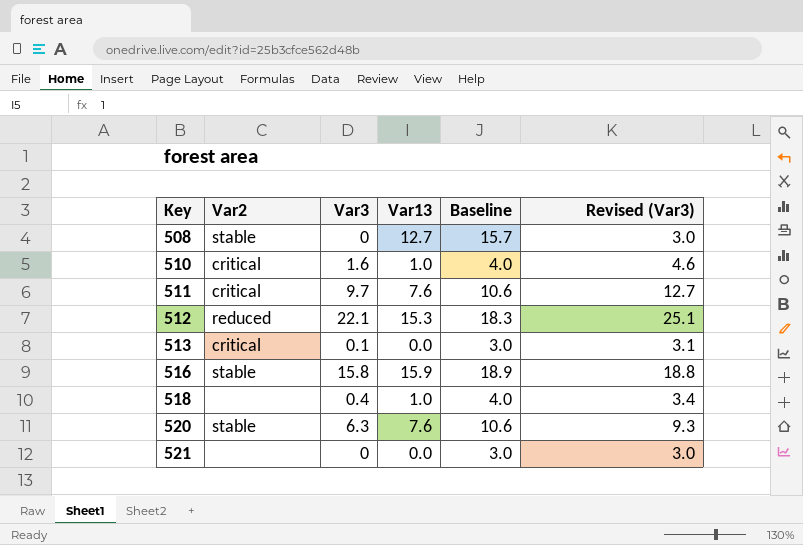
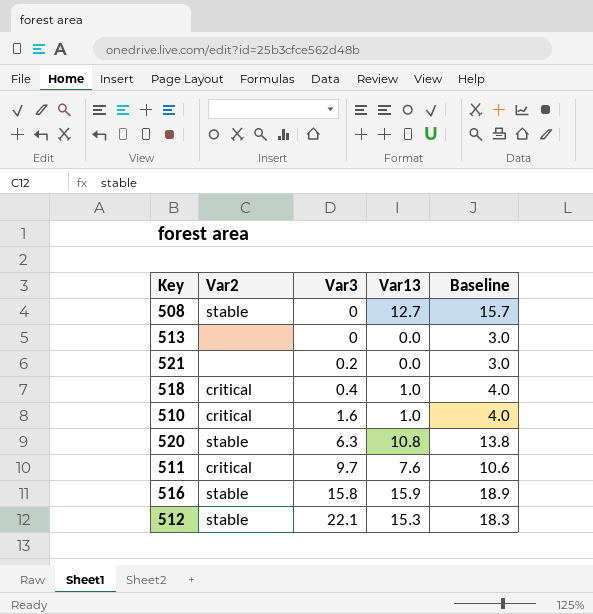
row order: Key ascending -> Var3 ascending
column Revised (Var3) | formula: [Var3] + 3 -> none
513 | Var2: critical -> none
513 | Var3: 0.1 -> 0
521 | Var3: 0 -> 0.2
518 | Var2: none -> critical
520 | Var13: 7.6 -> 10.8
520 | Baseline: 10.6 -> 13.8
512 | Var2: reduced -> stable

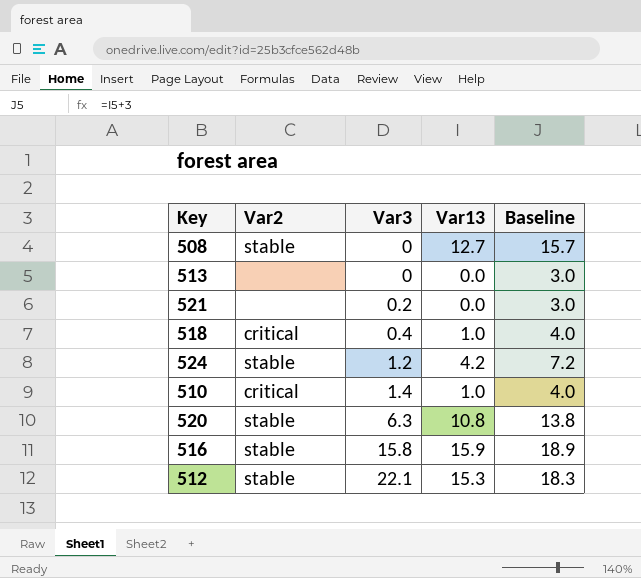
row 511: critical | 9.7 | 7.6 | 10.6 -> none
row 524: none -> stable | 1.2 | 4.2 | 7.2
510 | Var3: 1.6 -> 1.4

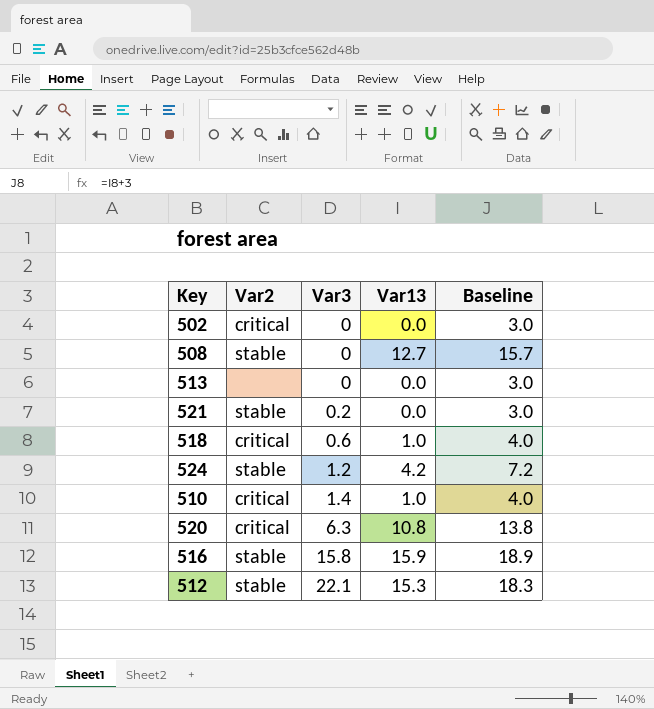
row 502: none -> critical | 0 | 0.0 | 3.0
521 | Var2: none -> stable
518 | Var3: 0.4 -> 0.6
520 | Var2: stable -> critical

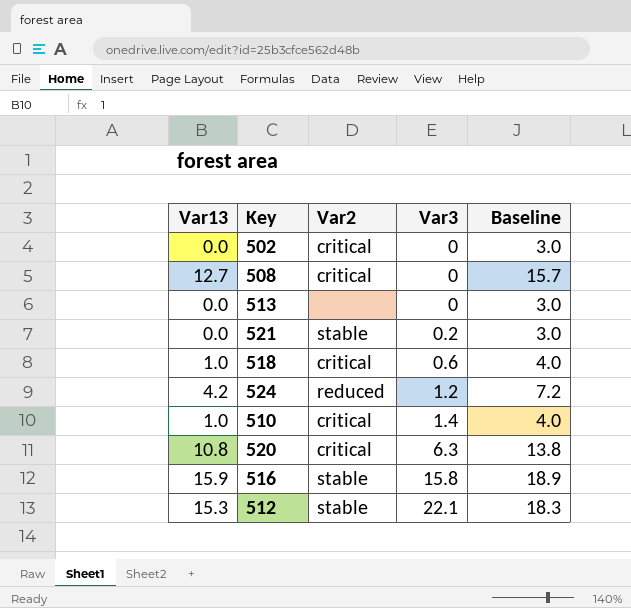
column Var13 | position: 4 -> 1
508 | Var2: stable -> critical
524 | Var2: stable -> reduced

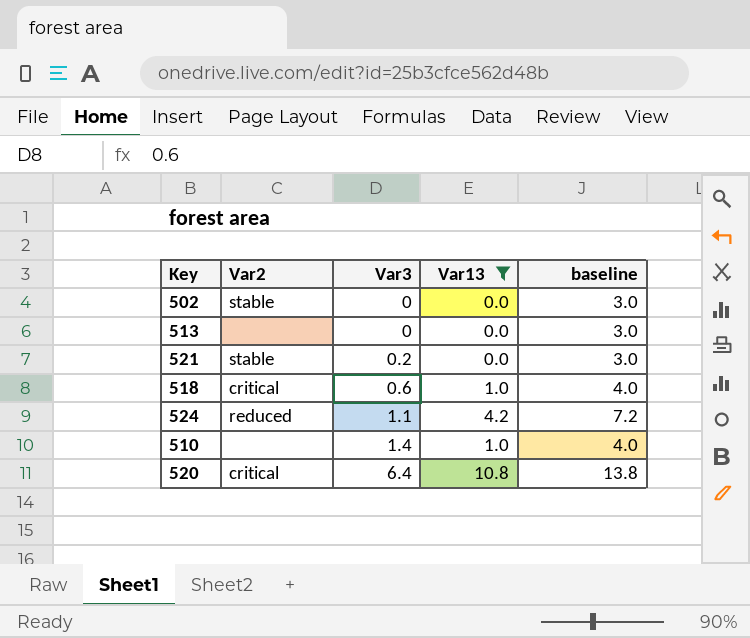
filter: none -> Var13 <= 10.8
column Var13 | position: 1 -> 4
column name: Baseline -> baseline
502 | Var2: critical -> stable
524 | Var3: 1.2 -> 1.1
510 | Var2: critical -> none
520 | Var3: 6.3 -> 6.4

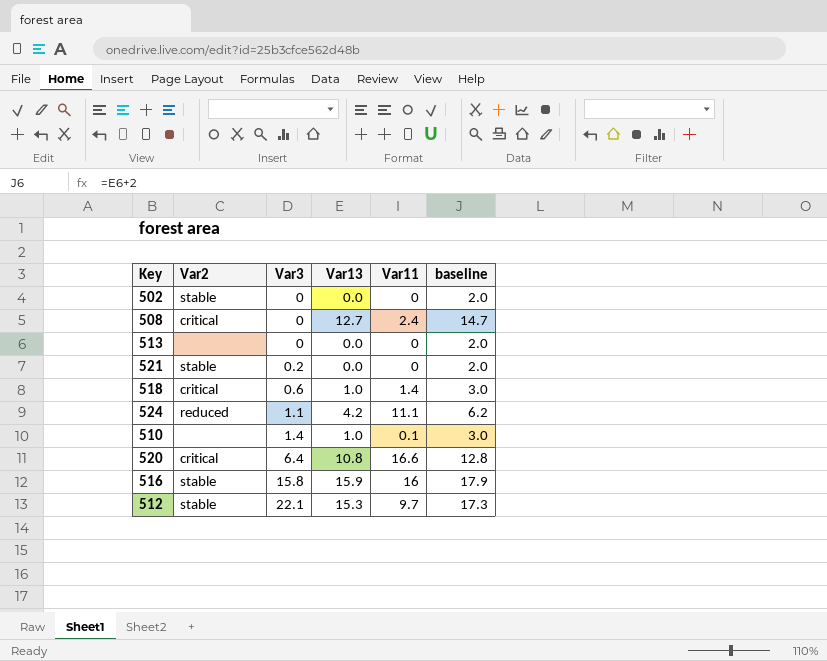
filter: Var13 <= 10.8 -> none
column Var11 | position: none -> 5
column baseline | formula: [Var13] + 3 -> [Var13] + 2

